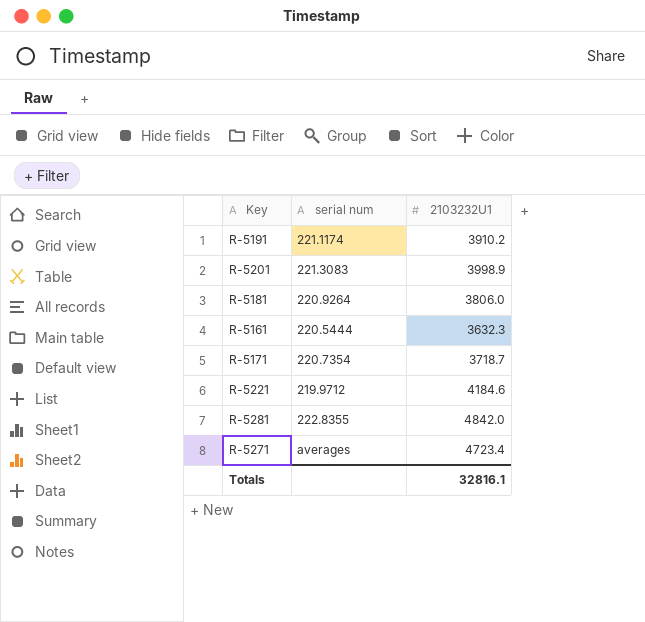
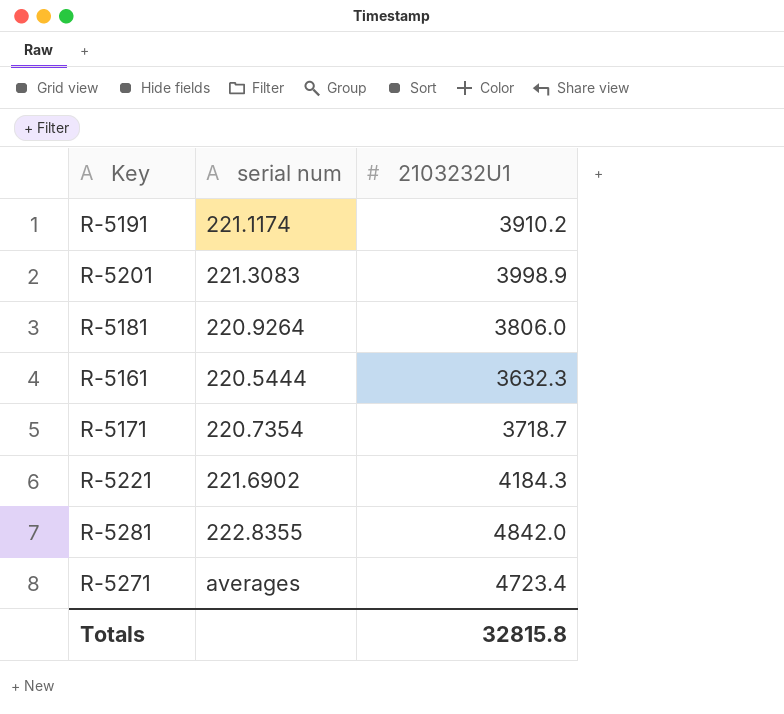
R-5221 | serial num: 219.9712 -> 221.6902
R-5221 | 2103232U1: 4184.6 -> 4184.3
Totals | 2103232U1: 32816.1 -> 32815.8

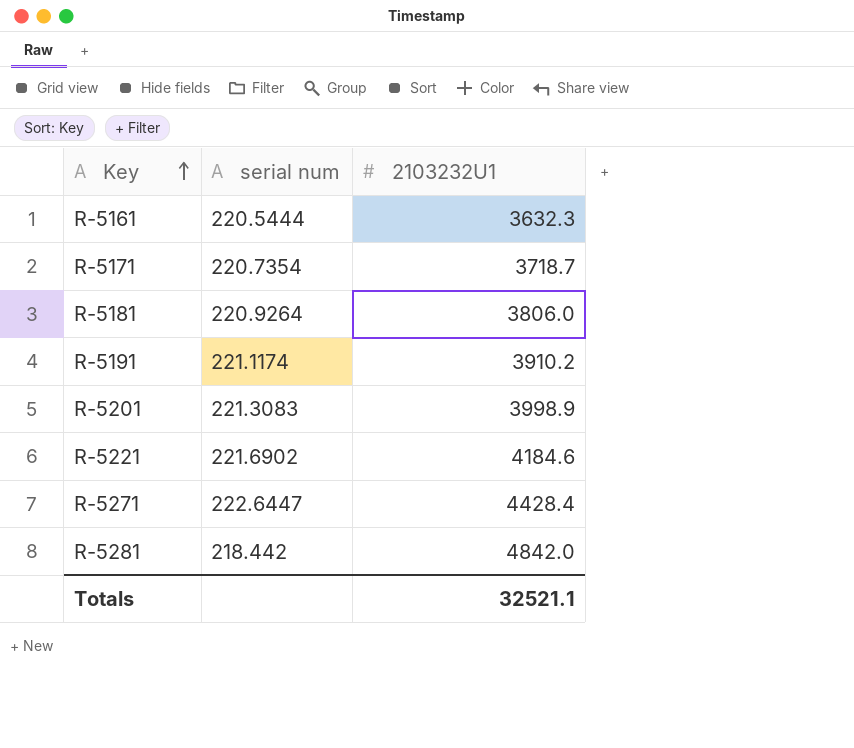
row order: none -> Key ascending
R-5221 | 2103232U1: 4184.3 -> 4184.6
R-5271 | serial num: averages -> 222.6447
R-5271 | 2103232U1: 4723.4 -> 4428.4
R-5281 | serial num: 222.8355 -> 218.442
Totals | 2103232U1: 32815.8 -> 32521.1

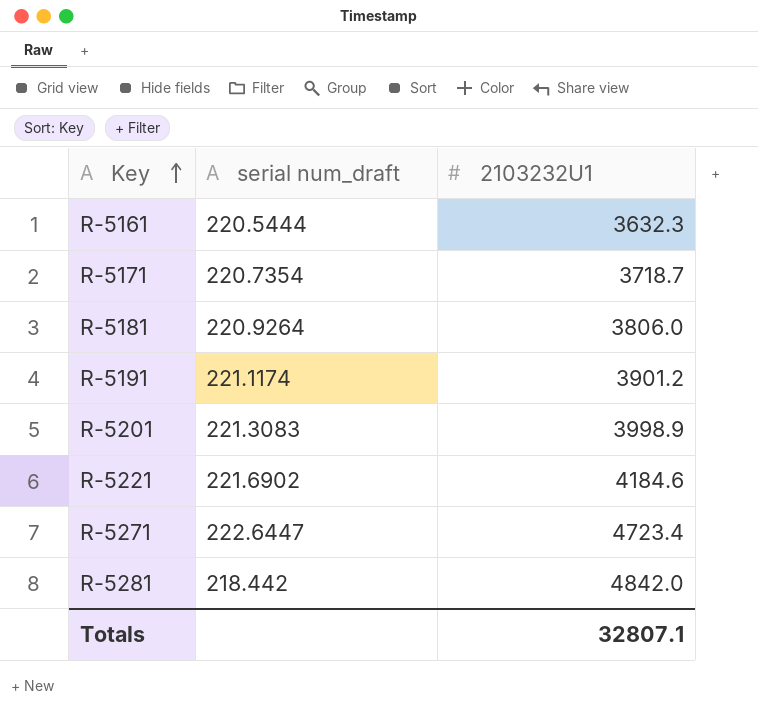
column name: serial num -> serial num_draft
R-5191 | 2103232U1: 3910.2 -> 3901.2
R-5271 | 2103232U1: 4428.4 -> 4723.4
Totals | 2103232U1: 32521.1 -> 32807.1

